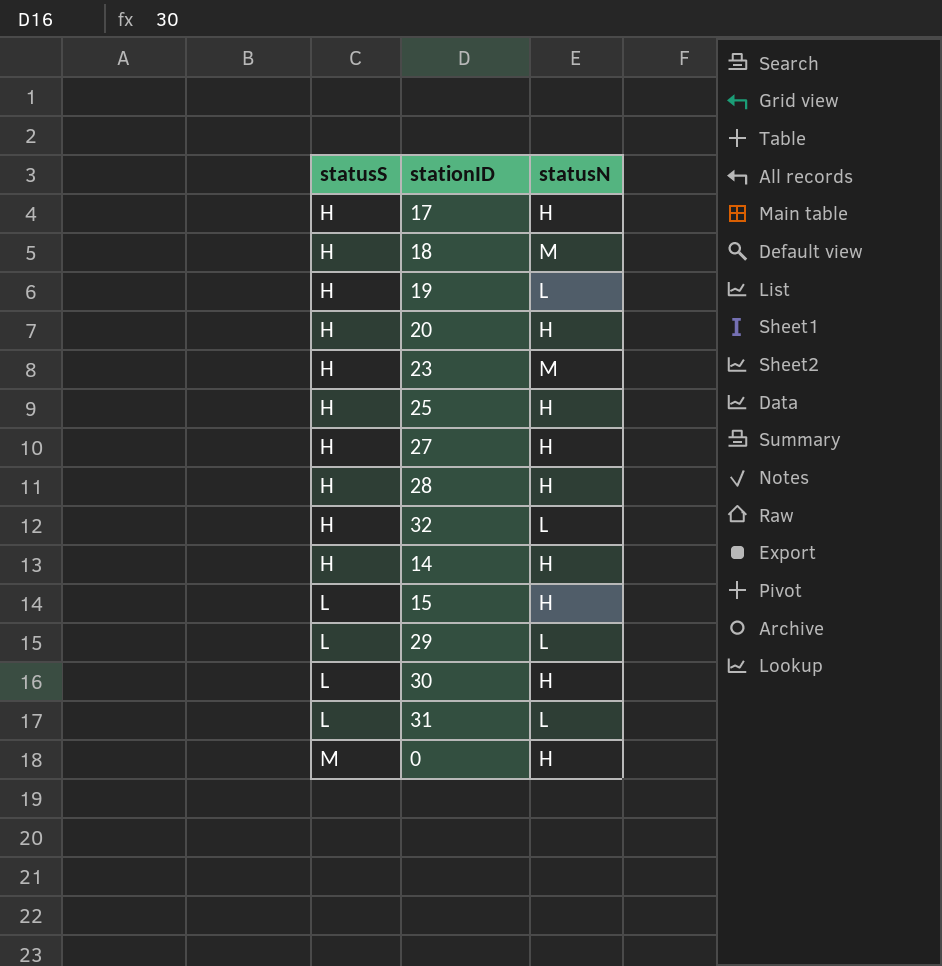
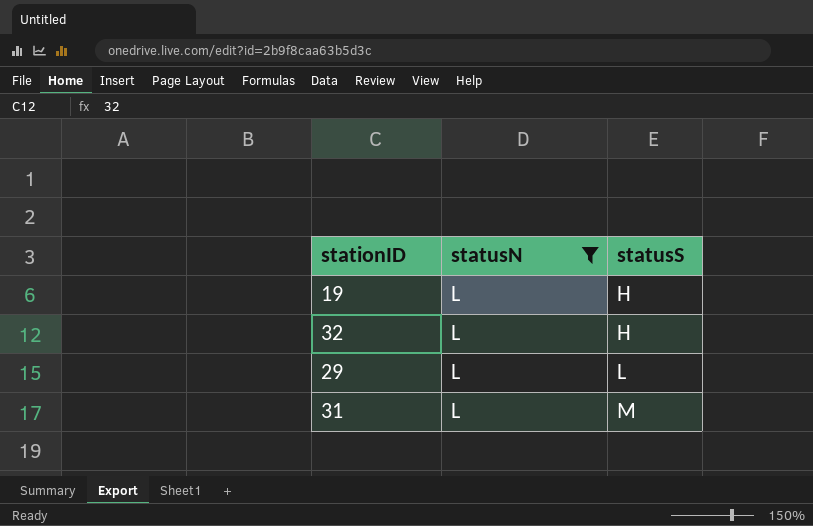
filter: none -> statusN = L
column statusS | position: 1 -> 3
31 | statusS: L -> M

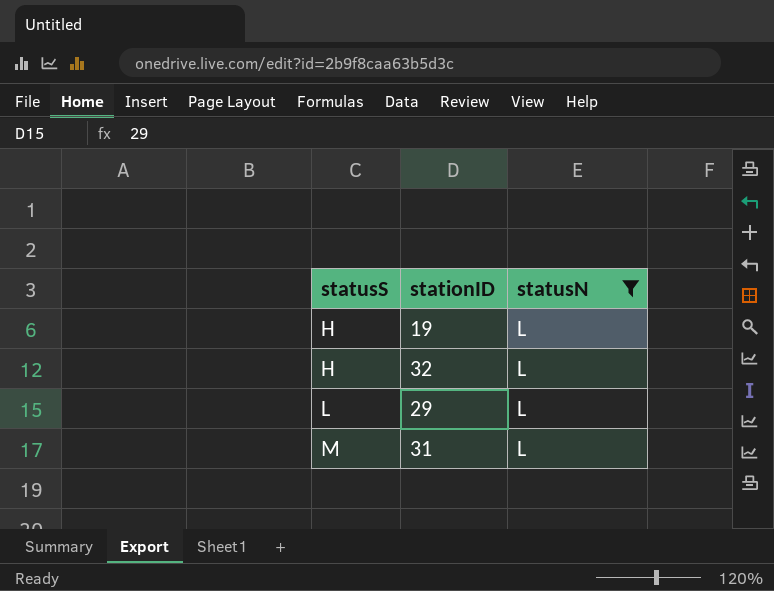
column statusS | position: 3 -> 1

